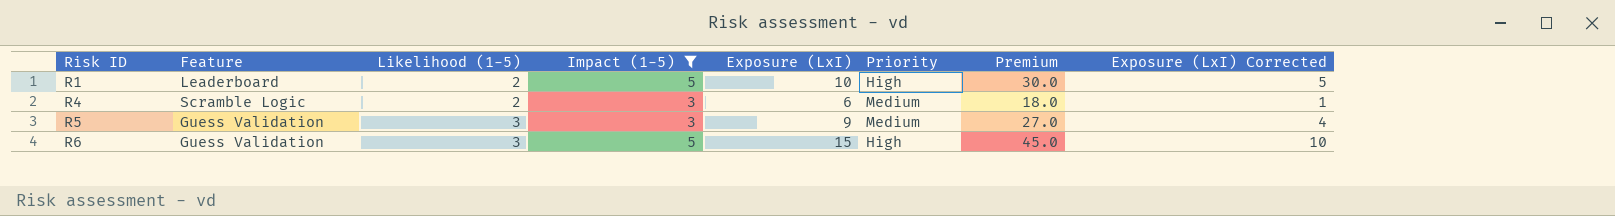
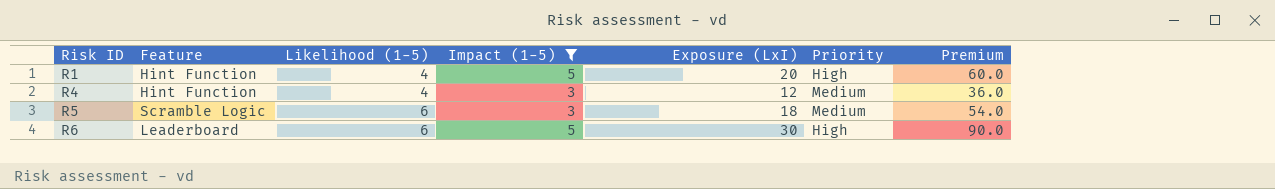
column Exposure (LxI) Corrected | formula: [Exposure (LxI)] - 5 -> none
R1 | Feature: Leaderboard -> Hint Function
R1 | Likelihood (1-5): 2 -> 4
R1 | Exposure (LxI): 10 -> 20
R1 | Premium: 30.0 -> 60.0
R4 | Feature: Scramble Logic -> Hint Function
R4 | Likelihood (1-5): 2 -> 4
R4 | Exposure (LxI): 6 -> 12
R4 | Premium: 18.0 -> 36.0
R5 | Feature: Guess Validation -> Scramble Logic
R5 | Likelihood (1-5): 3 -> 6
R5 | Exposure (LxI): 9 -> 18
R5 | Premium: 27.0 -> 54.0
R6 | Feature: Guess Validation -> Leaderboard
R6 | Likelihood (1-5): 3 -> 6
R6 | Exposure (LxI): 15 -> 30
R6 | Premium: 45.0 -> 90.0

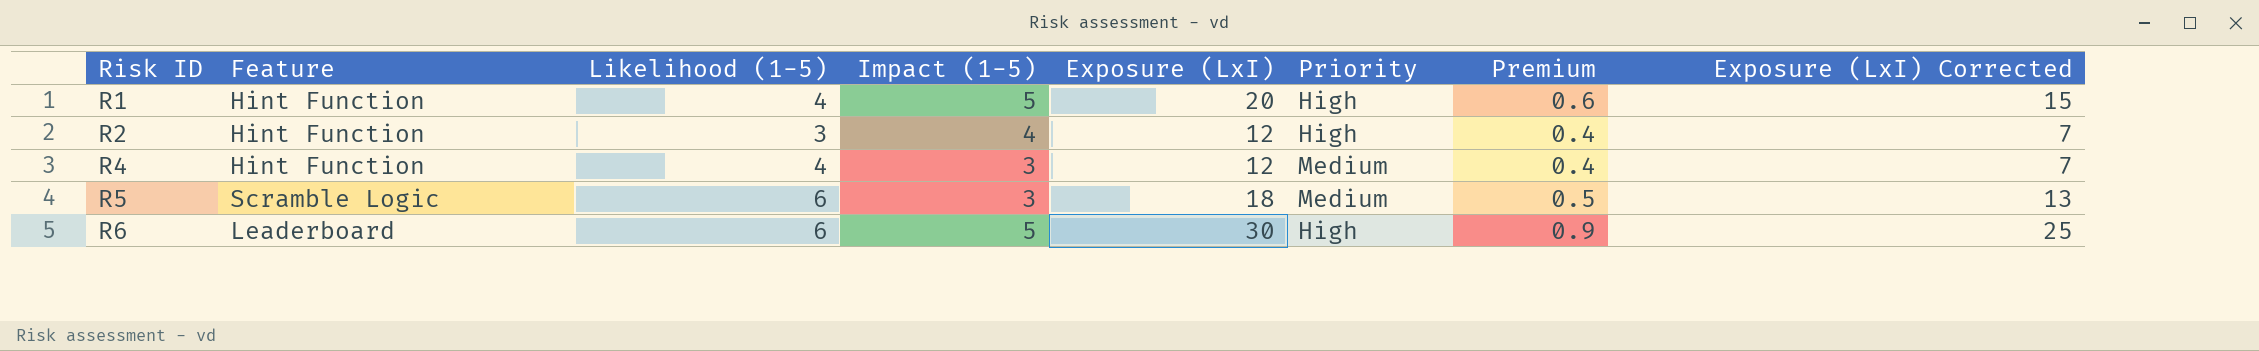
filter: Impact (1-5) != 4 -> none
column Premium | formula: [Exposure (LxI)] * 3 -> [Exposure (LxI)] * 0.03
column Exposure (LxI) Corrected | formula: none -> [Exposure (LxI)] - 5

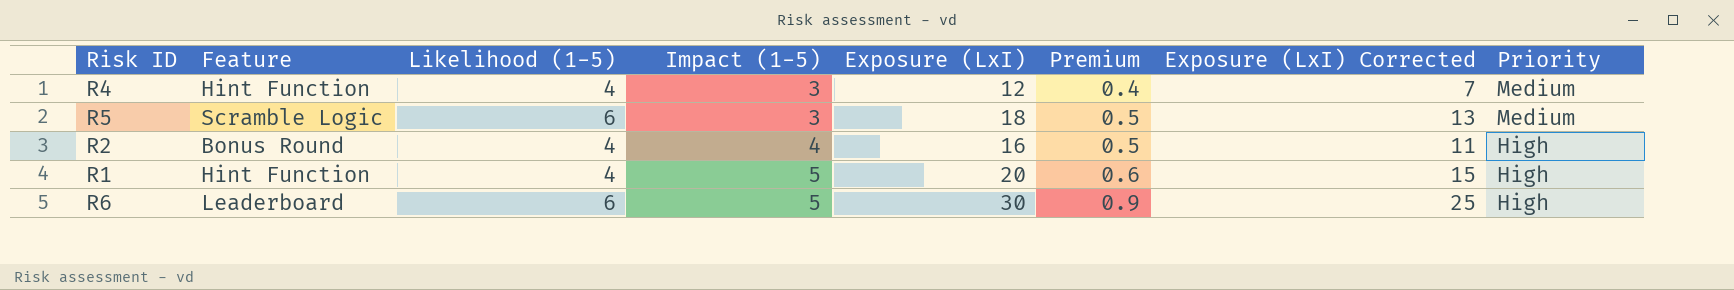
row order: Risk ID ascending -> Impact (1-5) ascending
column Priority | position: 6 -> 8
R2 | Feature: Hint Function -> Bonus Round
R2 | Likelihood (1-5): 3 -> 4
R2 | Exposure (LxI): 12 -> 16
R2 | Premium: 0.4 -> 0.5
R2 | Exposure (LxI) Corrected: 7 -> 11

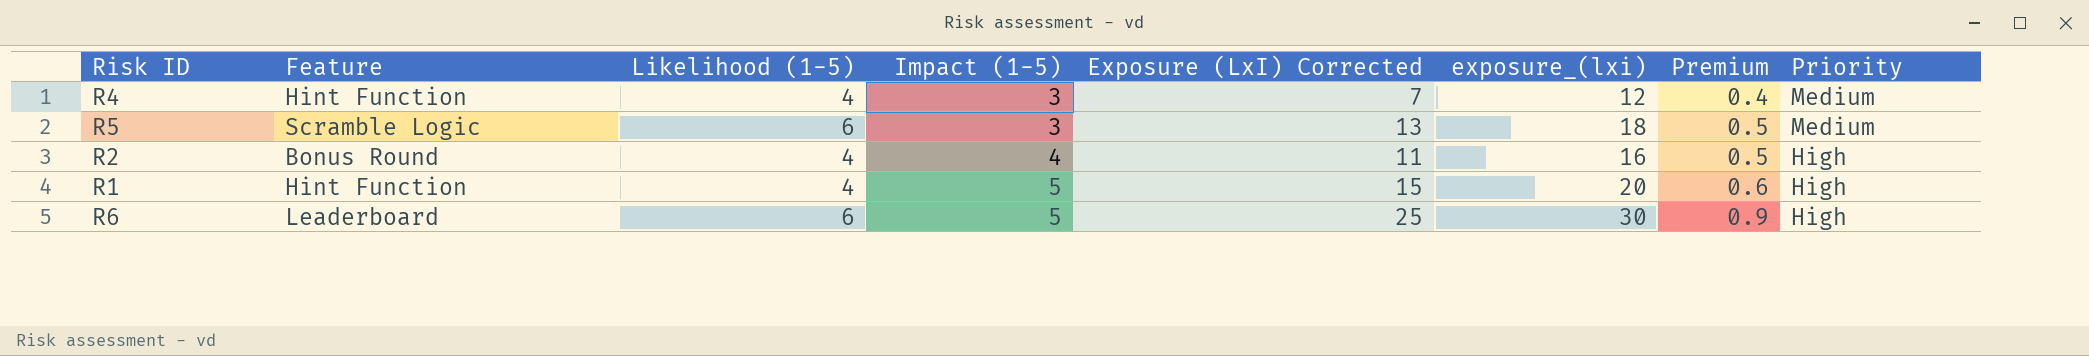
column Exposure (LxI) Corrected | position: 7 -> 5
column name: Exposure (LxI) -> exposure_(lxi)

